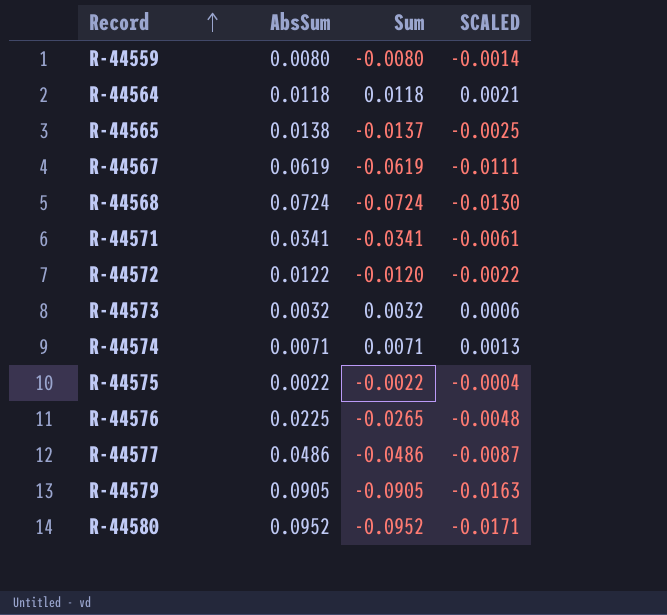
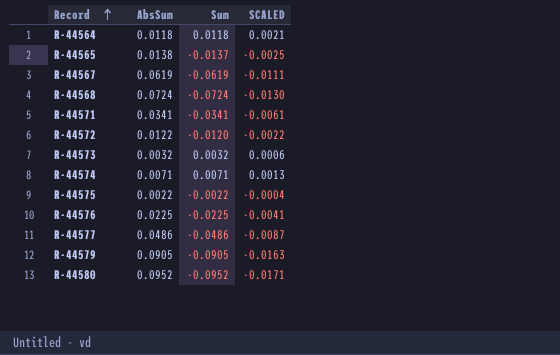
row R-44559: 0.0080 | -0.0080 | -0.0014 -> none
R-44576 | Sum: -0.0265 -> -0.0225
R-44576 | SCALED: -0.0048 -> -0.0041

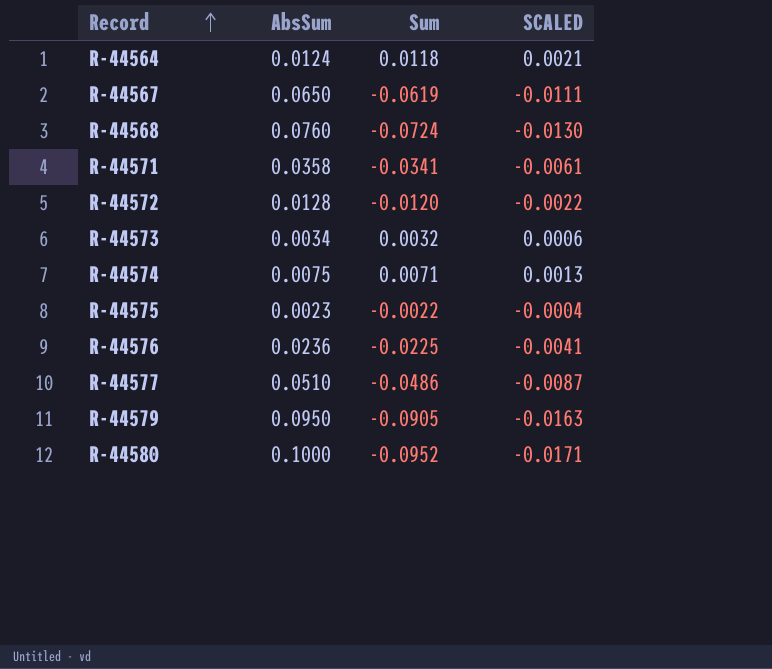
row R-44565: 0.0138 | -0.0137 | -0.0025 -> none
R-44564 | AbsSum: 0.0118 -> 0.0124
R-44567 | AbsSum: 0.0619 -> 0.0650
R-44568 | AbsSum: 0.0724 -> 0.0760
R-44571 | AbsSum: 0.0341 -> 0.0358
R-44572 | AbsSum: 0.0122 -> 0.0128
R-44573 | AbsSum: 0.0032 -> 0.0034
R-44574 | AbsSum: 0.0071 -> 0.0075
R-44575 | AbsSum: 0.0022 -> 0.0023
R-44576 | AbsSum: 0.0225 -> 0.0236
R-44577 | AbsSum: 0.0486 -> 0.0510
R-44579 | AbsSum: 0.0905 -> 0.0950
R-44580 | AbsSum: 0.0952 -> 0.1000

